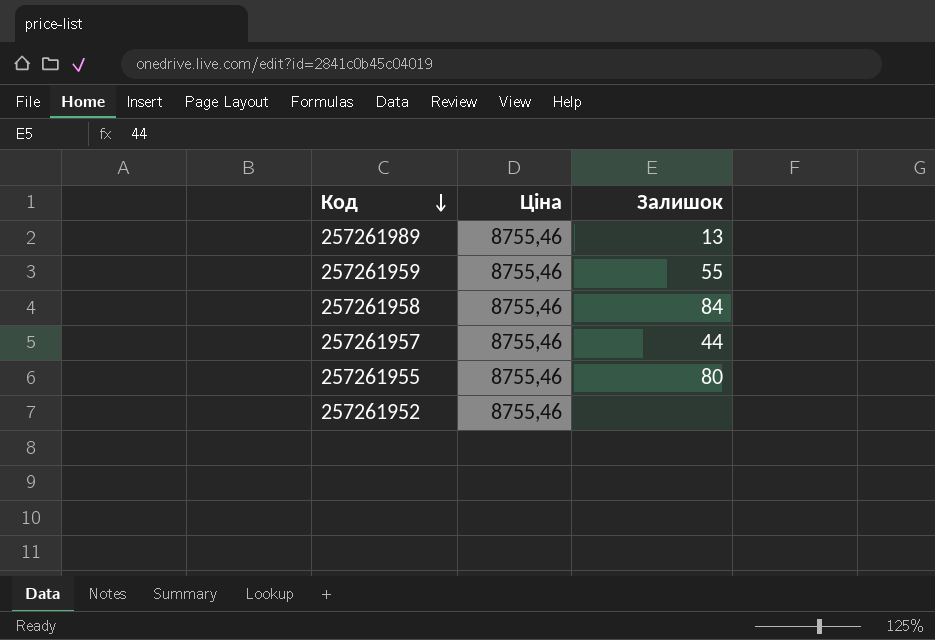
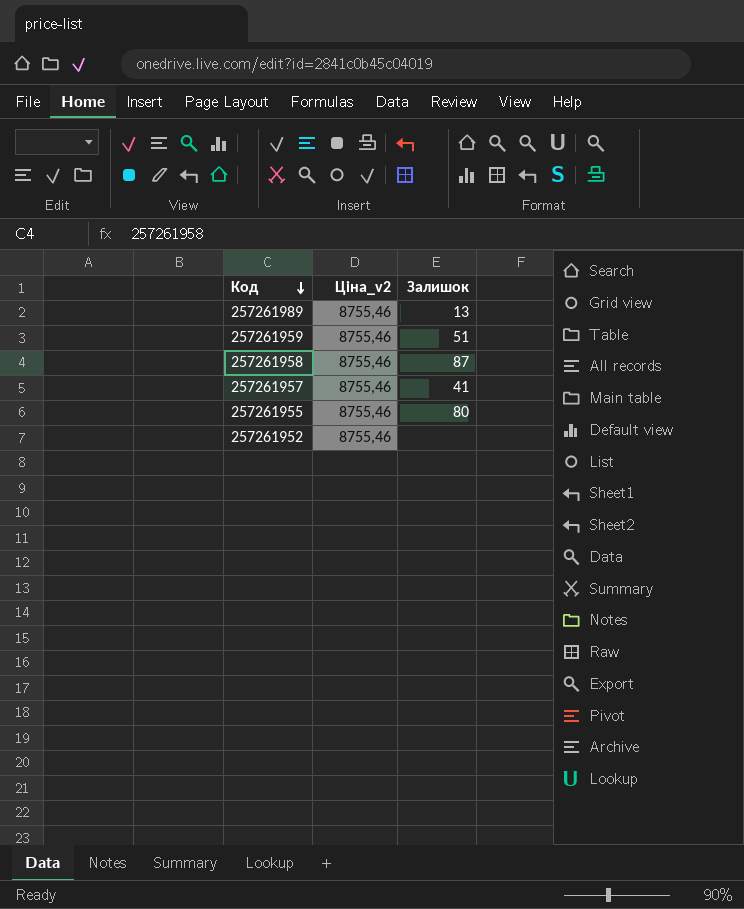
column name: Ціна -> Ціна_v2
257261959 | Залишок: 55 -> 51
257261958 | Залишок: 84 -> 87
257261957 | Залишок: 44 -> 41

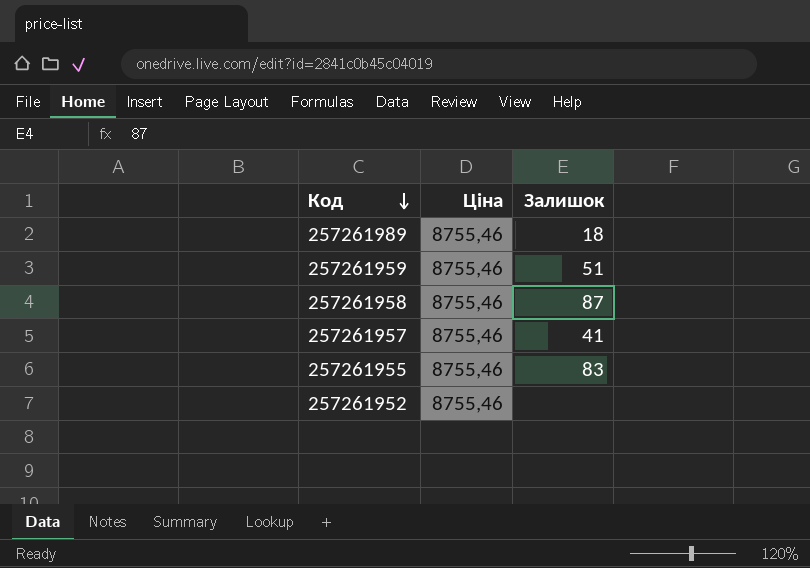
column name: Ціна_v2 -> Ціна
257261989 | Залишок: 13 -> 18
257261955 | Залишок: 80 -> 83

